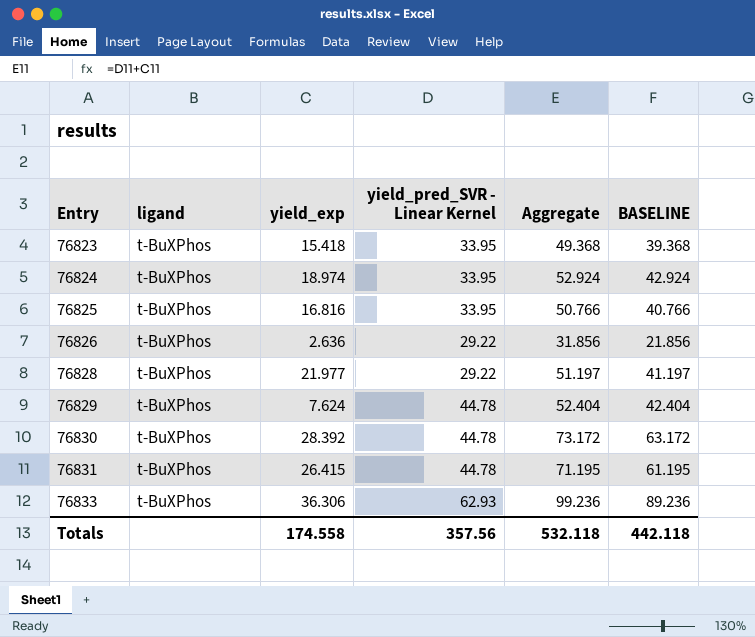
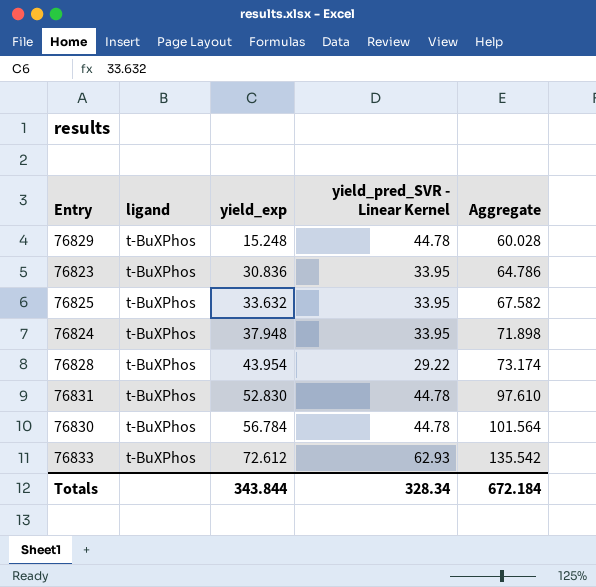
row order: Entry ascending -> yield_exp ascending
column BASELINE | formula: [Aggregate] - 10 -> none
row 76826: t-BuXPhos | 2.636 | 29.22 | 31.856 | 21.856 -> none
76829 | yield_exp: 7.624 -> 15.248
76829 | Aggregate: 52.404 -> 60.028
76823 | yield_exp: 15.418 -> 30.836
76823 | Aggregate: 49.368 -> 64.786
76825 | yield_exp: 16.816 -> 33.632
76825 | Aggregate: 50.766 -> 67.582
76824 | yield_exp: 18.974 -> 37.948
76824 | Aggregate: 52.924 -> 71.898
76828 | yield_exp: 21.977 -> 43.954
76828 | Aggregate: 51.197 -> 73.174
76831 | yield_exp: 26.415 -> 52.830
76831 | Aggregate: 71.195 -> 97.610
76830 | yield_exp: 28.392 -> 56.784
76830 | Aggregate: 73.172 -> 101.564
76833 | yield_exp: 36.306 -> 72.612
76833 | Aggregate: 99.236 -> 135.542
Totals | yield_exp: 174.558 -> 343.844
Totals | yield_pred_SVR - Linear Kernel: 357.56 -> 328.34
Totals | Aggregate: 532.118 -> 672.184

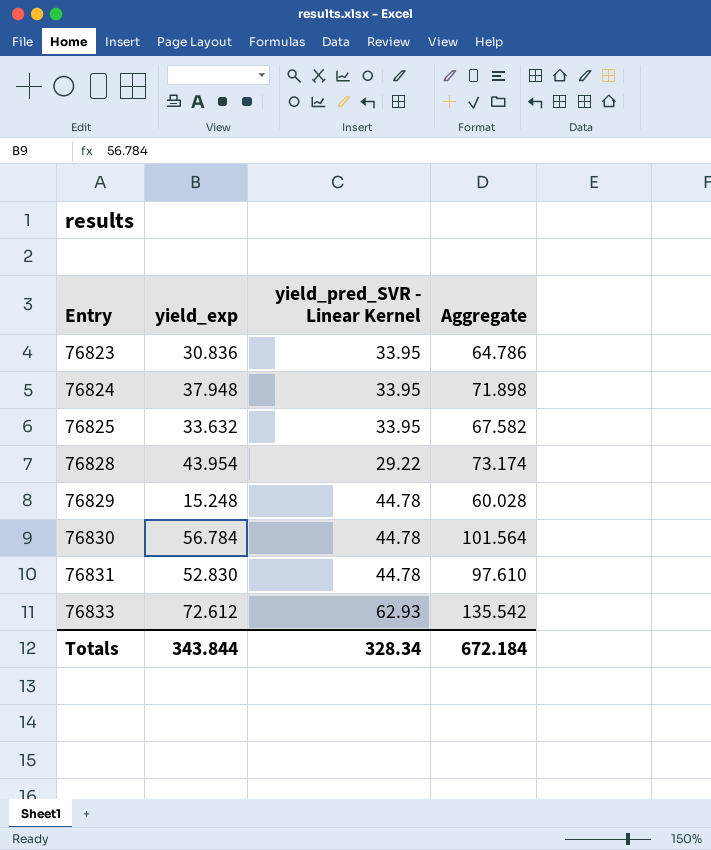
row order: yield_exp ascending -> Entry ascending
column ligand | position: 2 -> none

